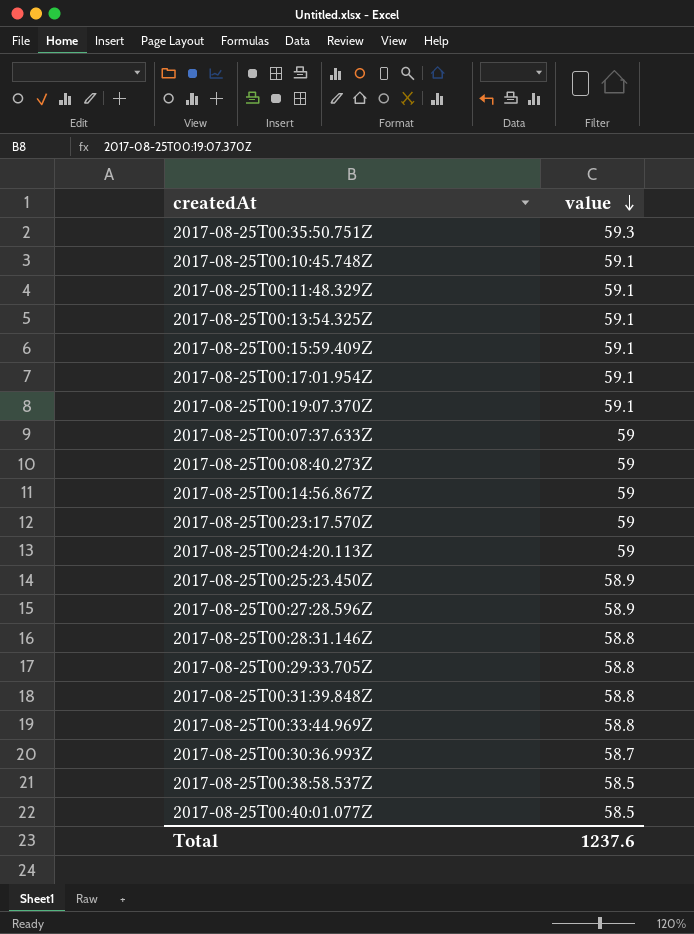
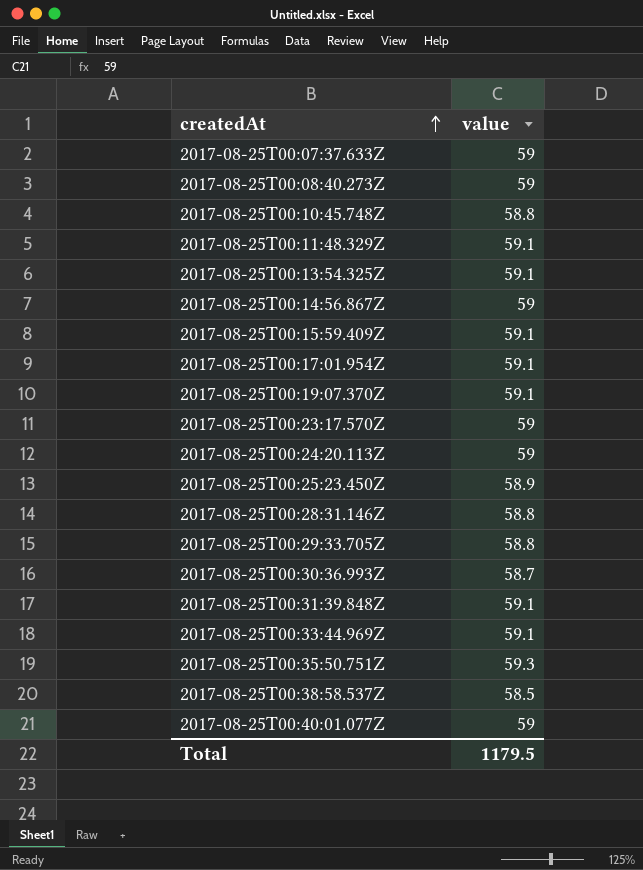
row order: value descending -> createdAt ascending
row 2017-08-25T00:27:28.596Z: 58.9 -> none
2017-08-25T00:10:45.748Z | value: 59.1 -> 58.8
2017-08-25T00:31:39.848Z | value: 58.8 -> 59.1
2017-08-25T00:33:44.969Z | value: 58.8 -> 59.1
2017-08-25T00:40:01.077Z | value: 58.5 -> 59
Total | value: 1237.6 -> 1179.5

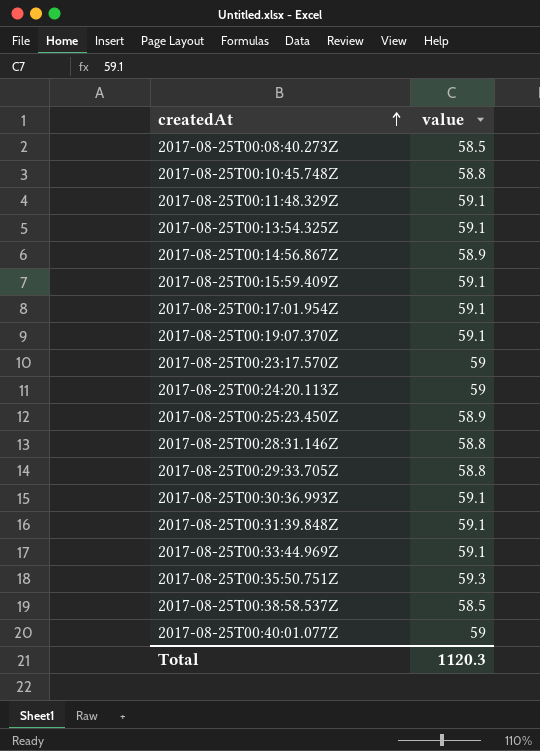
row 2017-08-25T00:07:37.633Z: 59 -> none
2017-08-25T00:08:40.273Z | value: 59 -> 58.5
2017-08-25T00:14:56.867Z | value: 59 -> 58.9
2017-08-25T00:30:36.993Z | value: 58.7 -> 59.1
Total | value: 1179.5 -> 1120.3

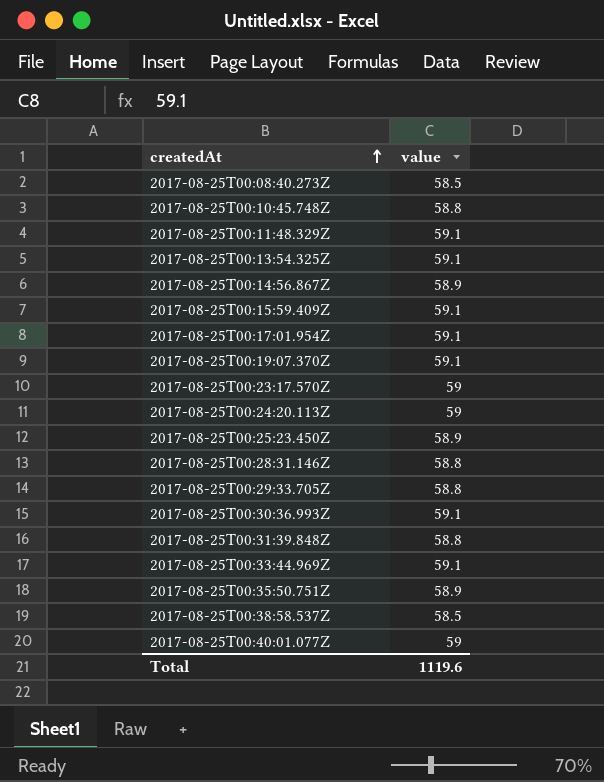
2017-08-25T00:31:39.848Z | value: 59.1 -> 58.8
2017-08-25T00:35:50.751Z | value: 59.3 -> 58.9
Total | value: 1120.3 -> 1119.6

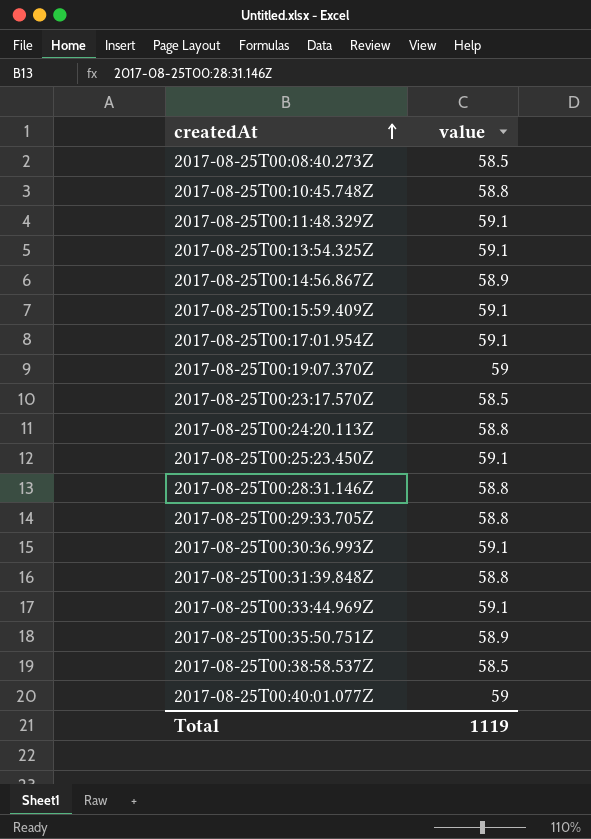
2017-08-25T00:19:07.370Z | value: 59.1 -> 59
2017-08-25T00:23:17.570Z | value: 59 -> 58.5
2017-08-25T00:24:20.113Z | value: 59 -> 58.8
2017-08-25T00:25:23.450Z | value: 58.9 -> 59.1
Total | value: 1119.6 -> 1119

